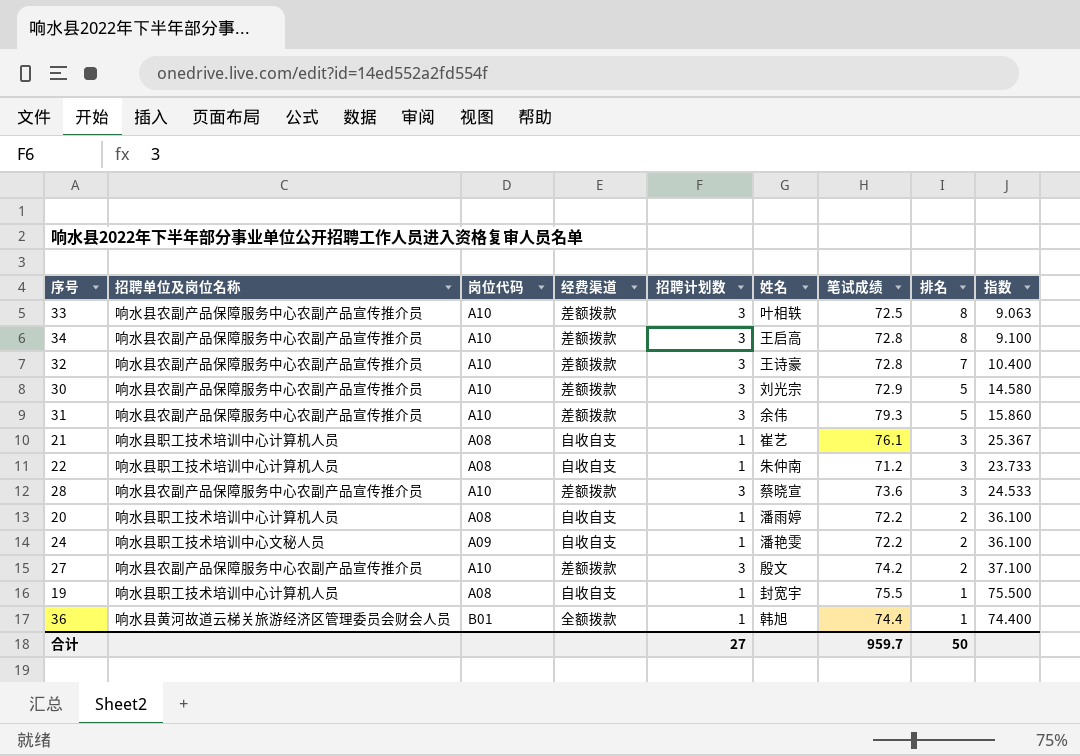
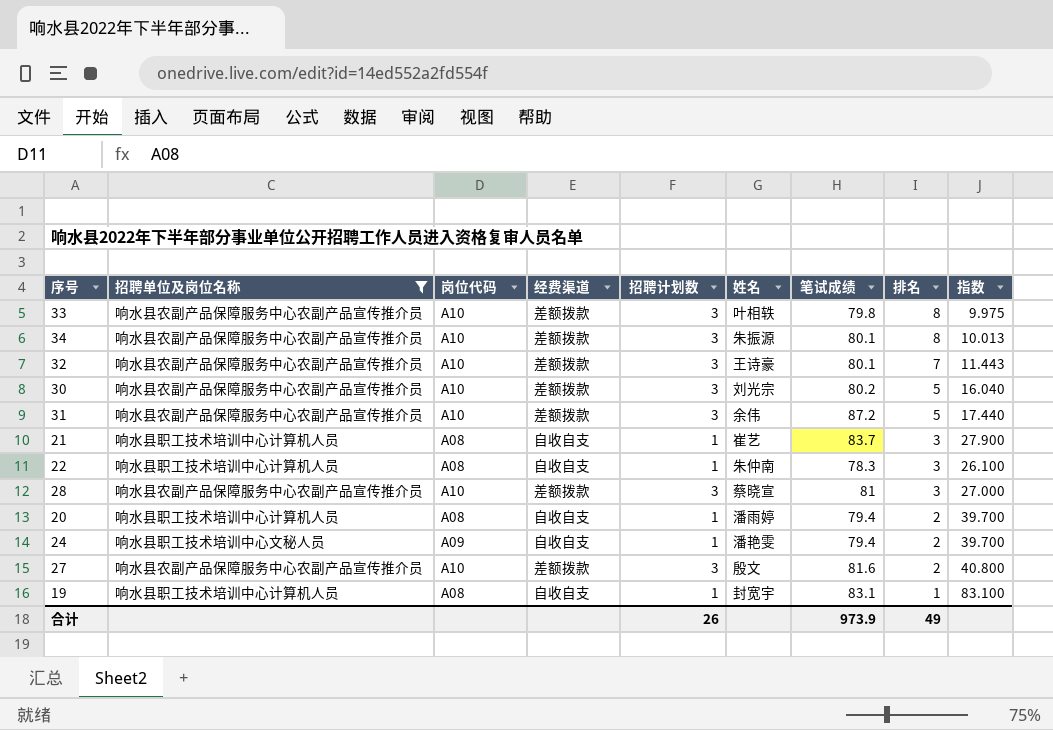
filter: none -> 招聘单位及岗位名称 != 响水县黄河故道云梯关旅游经济区管理委员会财会人员
33 | 笔试成绩: 72.5 -> 79.8
33 | 指数: 9.063 -> 9.975
34 | 姓名: 王启高 -> 朱振源
34 | 笔试成绩: 72.8 -> 80.1
34 | 指数: 9.100 -> 10.013
32 | 笔试成绩: 72.8 -> 80.1
32 | 指数: 10.400 -> 11.443
30 | 笔试成绩: 72.9 -> 80.2
30 | 指数: 14.580 -> 16.040
31 | 笔试成绩: 79.3 -> 87.2
31 | 指数: 15.860 -> 17.440
21 | 笔试成绩: 76.1 -> 83.7
21 | 指数: 25.367 -> 27.900
22 | 笔试成绩: 71.2 -> 78.3
22 | 指数: 23.733 -> 26.100
28 | 笔试成绩: 73.6 -> 81
28 | 指数: 24.533 -> 27.000
20 | 笔试成绩: 72.2 -> 79.4
20 | 指数: 36.100 -> 39.700
24 | 笔试成绩: 72.2 -> 79.4
24 | 指数: 36.100 -> 39.700
27 | 笔试成绩: 74.2 -> 81.6
27 | 指数: 37.100 -> 40.800
19 | 笔试成绩: 75.5 -> 83.1
19 | 指数: 75.500 -> 83.100
合计 | 招聘计划数: 27 -> 26
合计 | 笔试成绩: 959.7 -> 973.9
合计 | 排名: 50 -> 49

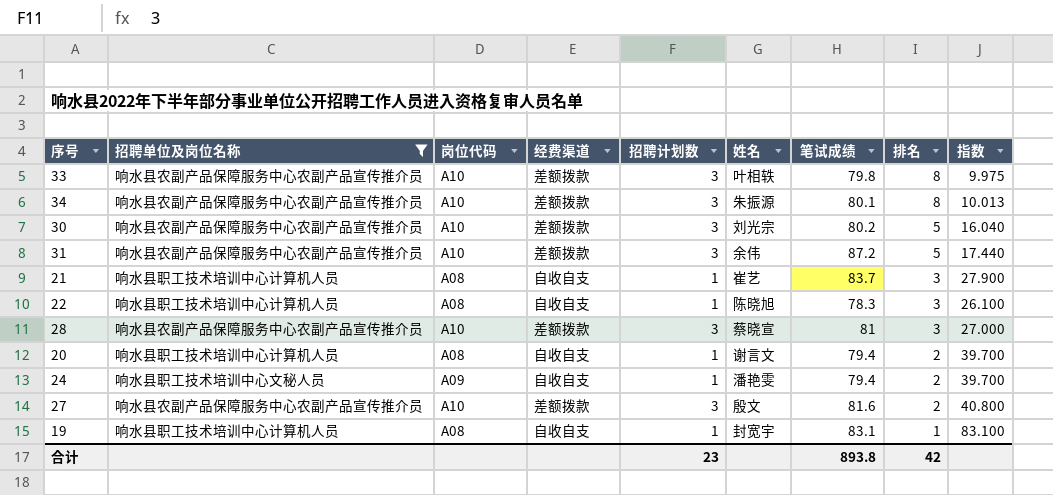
row 32: 响水县农副产品保障服务中心农副产品宣传推介员 | A10 | 差额拨款 | 3 | 王诗豪 | 80.1 | 7 | 11.443 -> none
22 | 姓名: 朱仲南 -> 陈晓旭
20 | 姓名: 潘雨婷 -> 谢言文
合计 | 招聘计划数: 26 -> 23
合计 | 笔试成绩: 973.9 -> 893.8
合计 | 排名: 49 -> 42

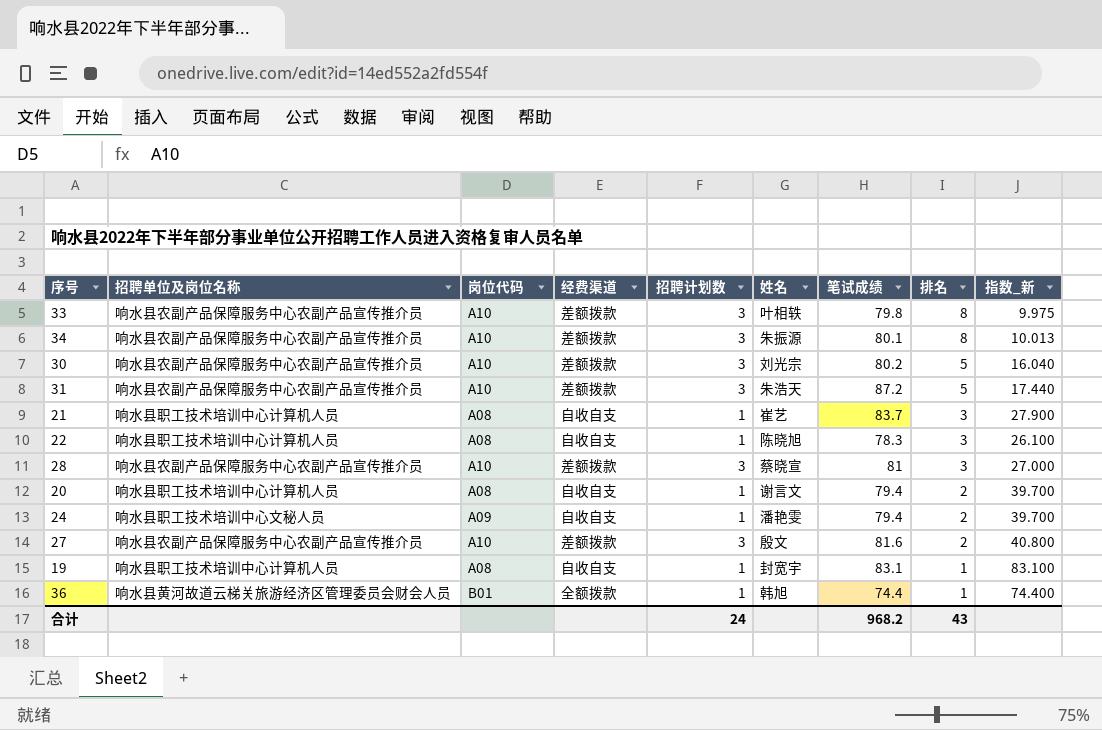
filter: 招聘单位及岗位名称 != 响水县黄河故道云梯关旅游经济区管理委员会财会人员 -> none
column name: 指数 -> 指数_新
31 | 姓名: 余伟 -> 朱浩天
合计 | 招聘计划数: 23 -> 24
合计 | 笔试成绩: 893.8 -> 968.2
合计 | 排名: 42 -> 43

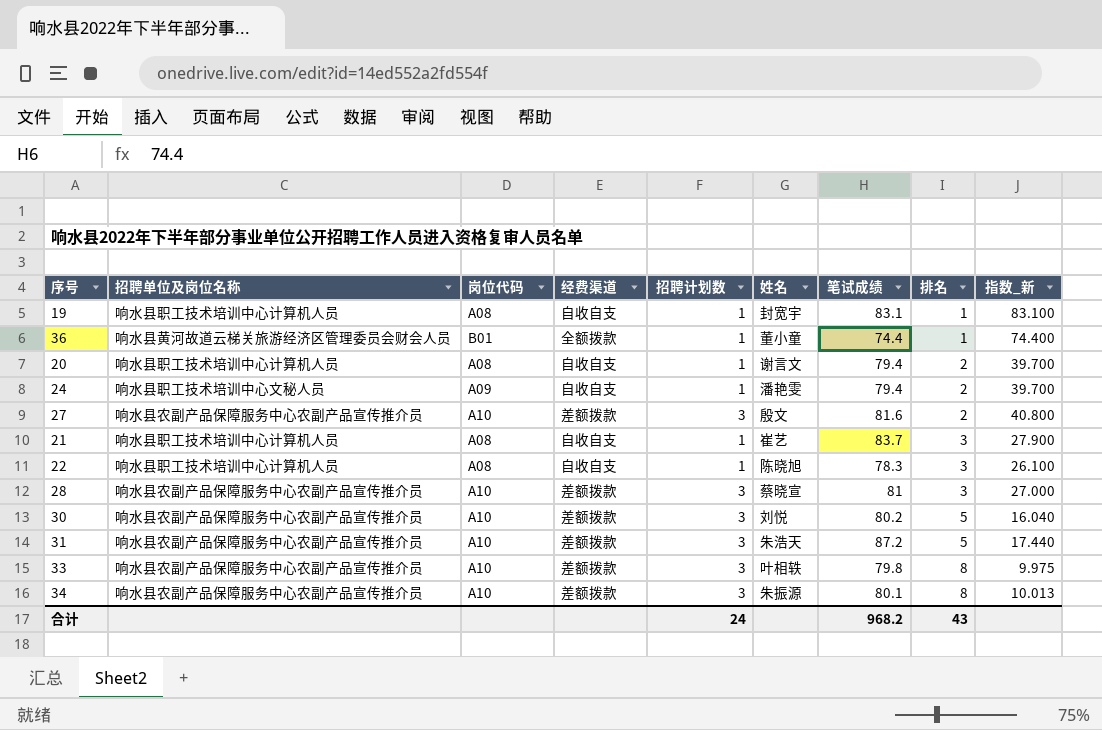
row order: 排名 descending -> 排名 ascending
36 | 姓名: 韩旭 -> 董小童
30 | 姓名: 刘光宗 -> 刘悦

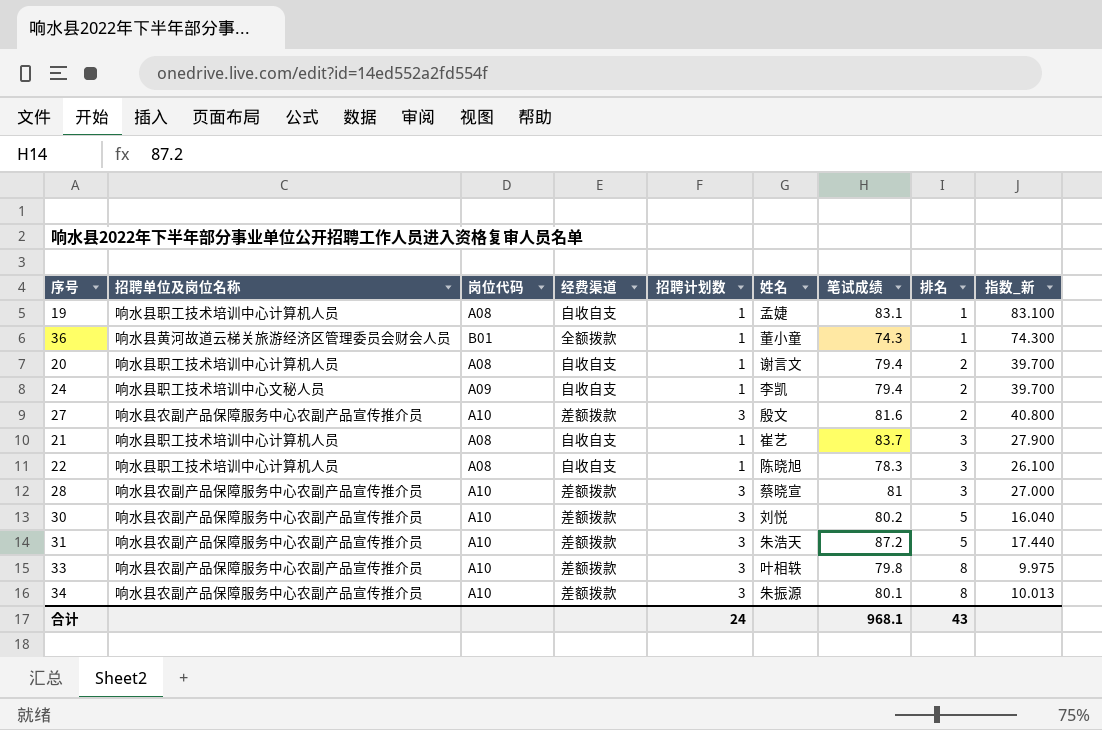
19 | 姓名: 封宽宇 -> 孟婕
36 | 笔试成绩: 74.4 -> 74.3
36 | 指数_新: 74.400 -> 74.300
24 | 姓名: 潘艳雯 -> 李凯
合计 | 笔试成绩: 968.2 -> 968.1

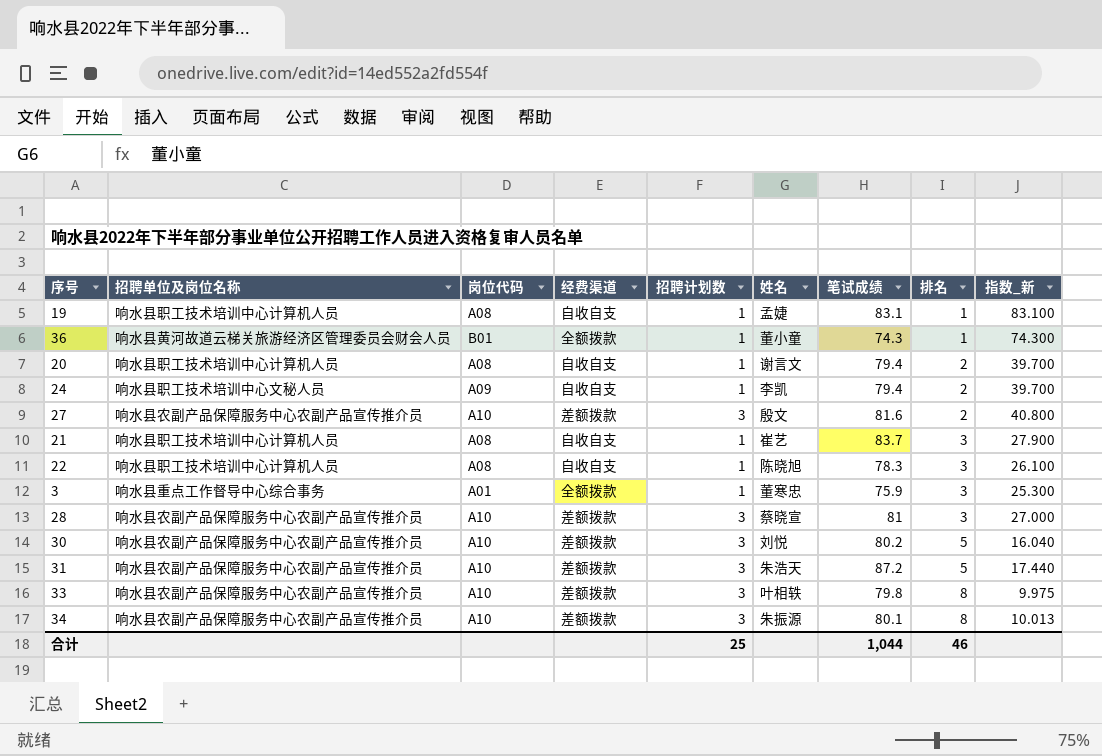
row 3: none -> 响水县重点工作督导中心综合事务 | A01 | 全额拨款 | 1 | 董寒忠 | 75.9 | 3 | 25.300
合计 | 招聘计划数: 24 -> 25
合计 | 笔试成绩: 968.1 -> 1,044
合计 | 排名: 43 -> 46

